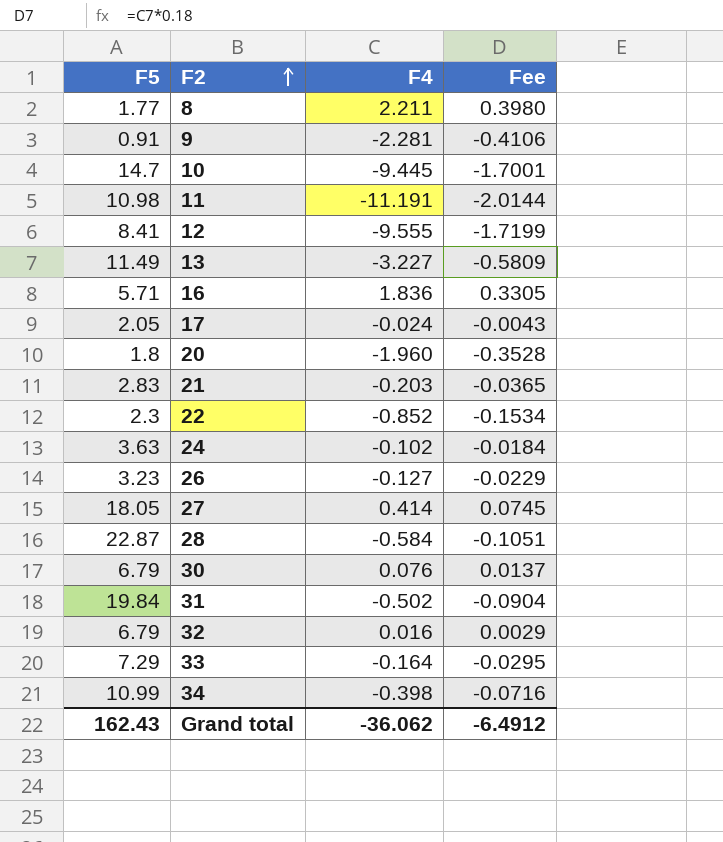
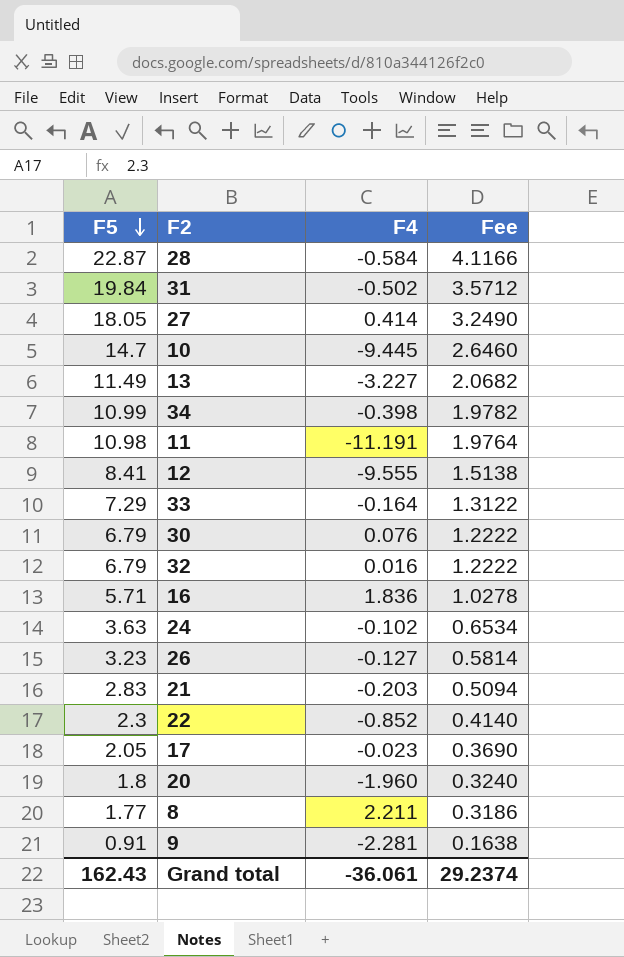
row order: F2 ascending -> F5 descending
column Fee | formula: [F4] * 0.18 -> [F5] * 0.18
17 | F4: -0.024 -> -0.023
Grand total | F4: -36.062 -> -36.061
Grand total | Fee: -6.4912 -> 29.2374

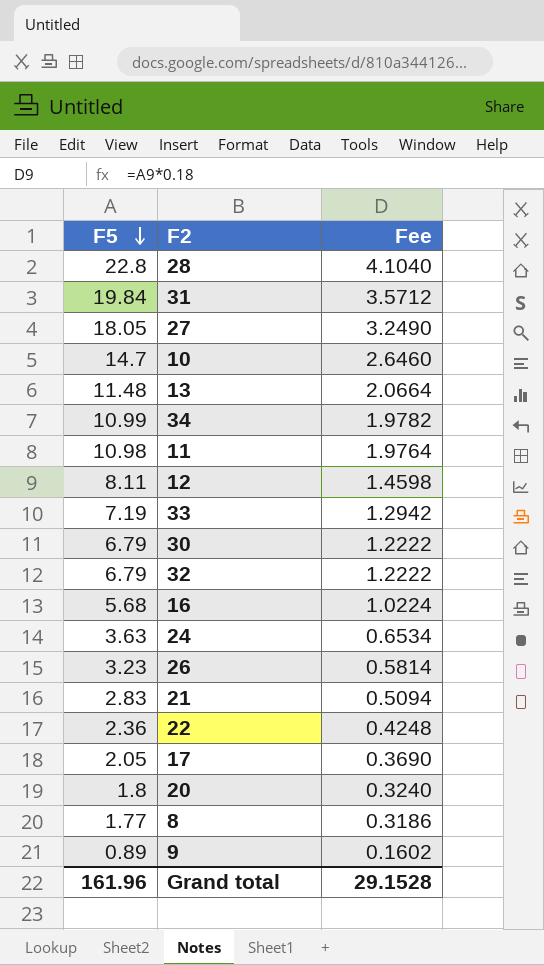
column F4 | position: 3 -> none
28 | F5: 22.87 -> 22.8
28 | Fee: 4.1166 -> 4.1040
13 | F5: 11.49 -> 11.48
13 | Fee: 2.0682 -> 2.0664
12 | F5: 8.41 -> 8.11
12 | Fee: 1.5138 -> 1.4598
33 | F5: 7.29 -> 7.19
33 | Fee: 1.3122 -> 1.2942
16 | F5: 5.71 -> 5.68
16 | Fee: 1.0278 -> 1.0224
22 | F5: 2.3 -> 2.36
22 | Fee: 0.4140 -> 0.4248
9 | F5: 0.91 -> 0.89
9 | Fee: 0.1638 -> 0.1602
Grand total | F5: 162.43 -> 161.96
Grand total | Fee: 29.2374 -> 29.1528

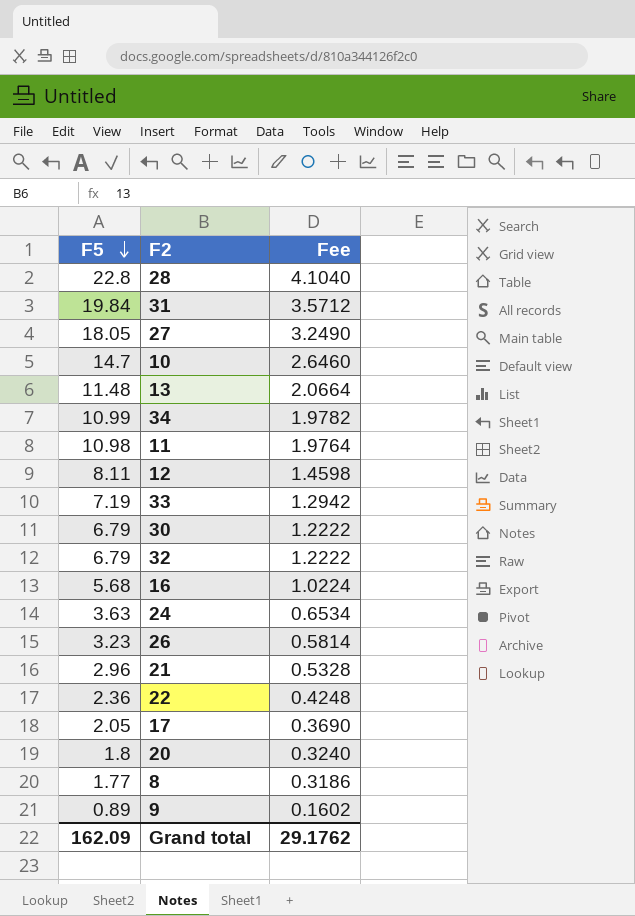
21 | F5: 2.83 -> 2.96
21 | Fee: 0.5094 -> 0.5328
Grand total | F5: 161.96 -> 162.09
Grand total | Fee: 29.1528 -> 29.1762

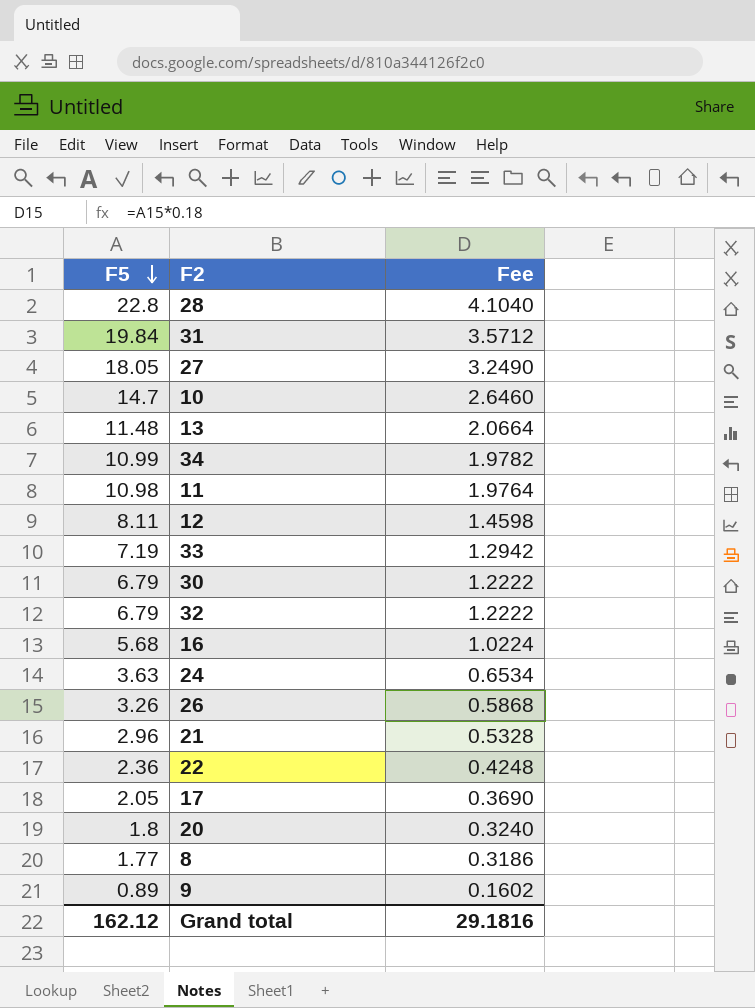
26 | F5: 3.23 -> 3.26
26 | Fee: 0.5814 -> 0.5868
Grand total | F5: 162.09 -> 162.12
Grand total | Fee: 29.1762 -> 29.1816

